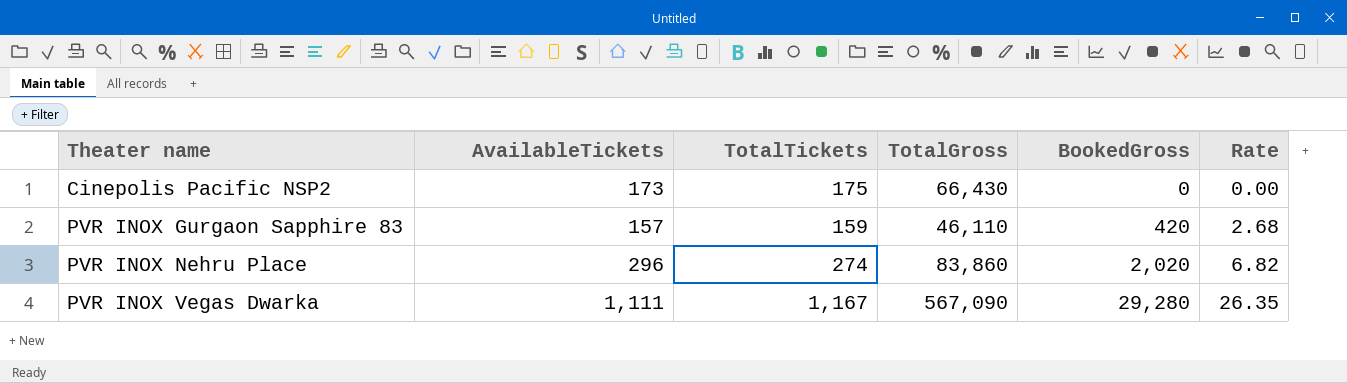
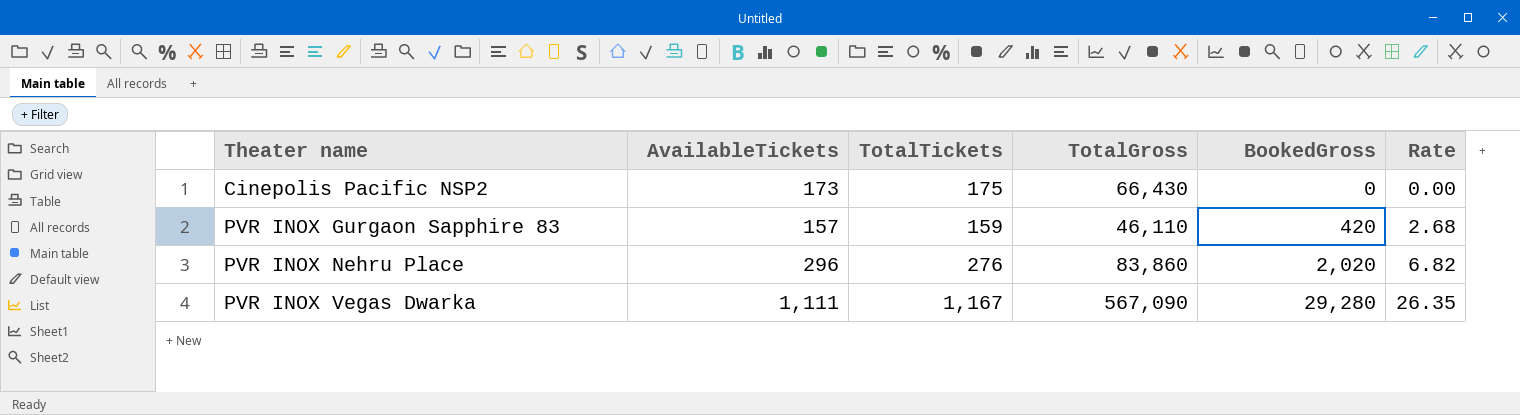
PVR INOX Nehru Place | TotalTickets: 274 -> 276

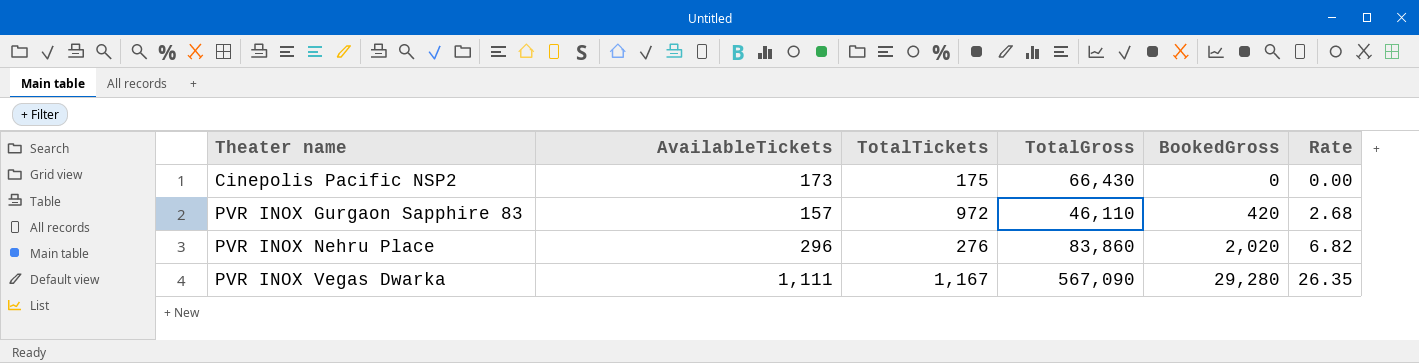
PVR INOX Gurgaon Sapphire 83 | TotalTickets: 159 -> 972

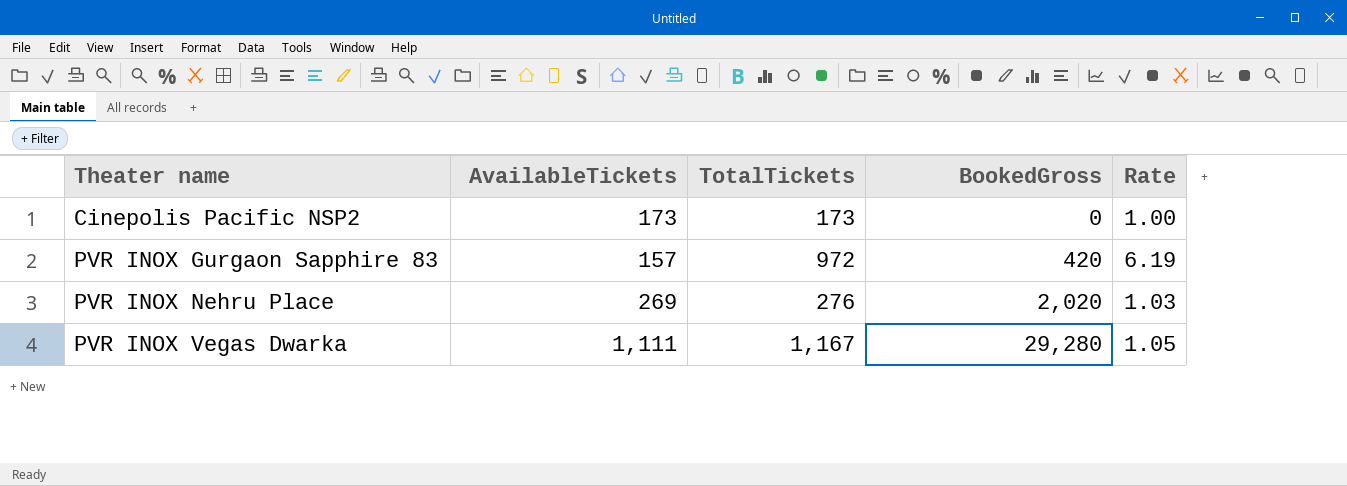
column TotalGross | position: 4 -> none
column Rate | formula: [BookedGross] / [AvailableTickets] -> [TotalTickets] / [AvailableTickets]
Cinepolis Pacific NSP2 | TotalTickets: 175 -> 173
PVR INOX Nehru Place | AvailableTickets: 296 -> 269

